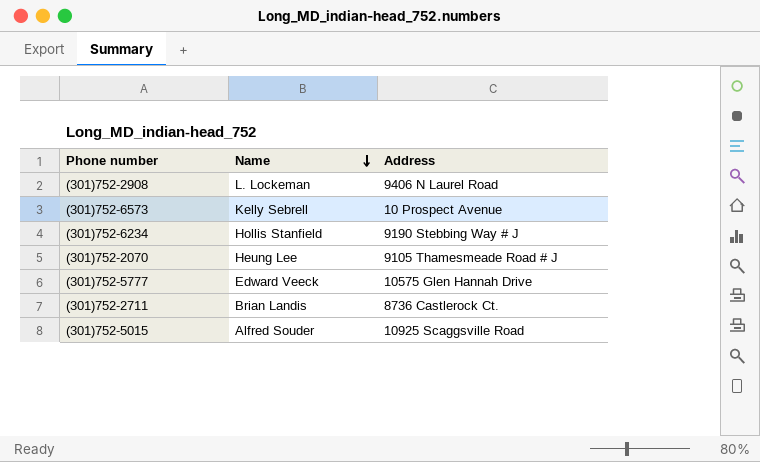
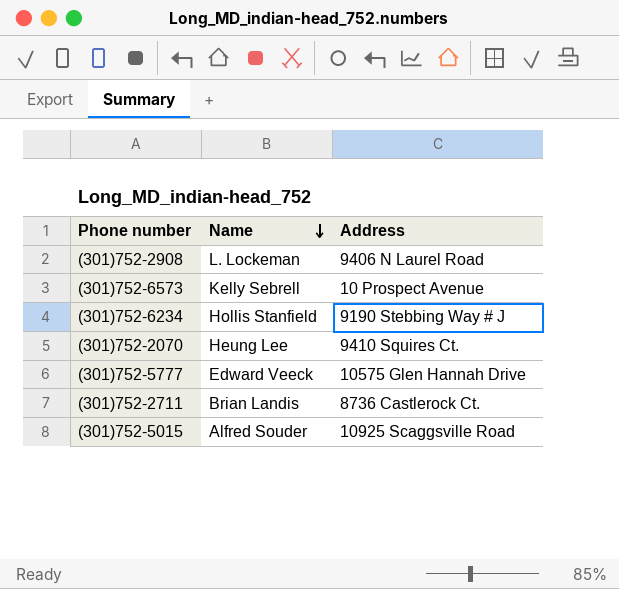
(301)752-2070 | Address: 9105 Thamesmeade Road # J -> 9410 Squires Ct.

